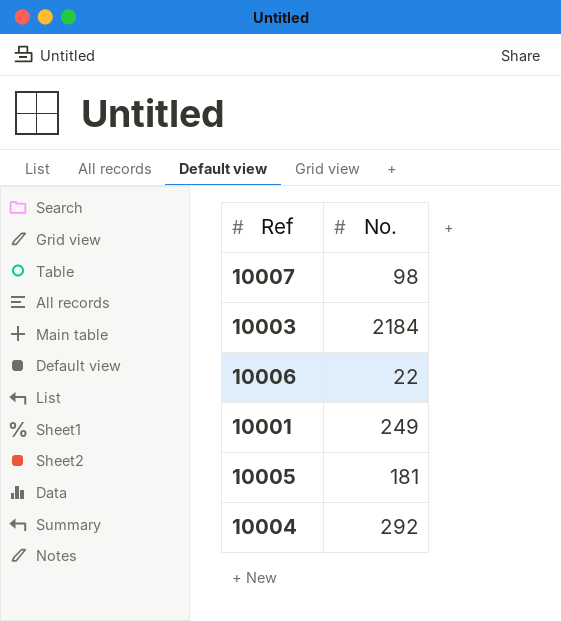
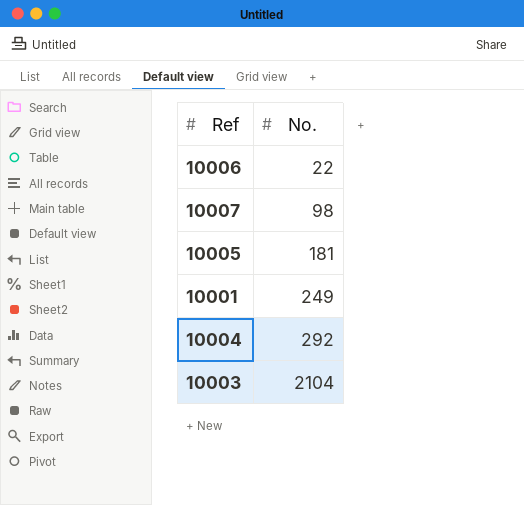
row order: none -> No. ascending
10003 | No.: 2184 -> 2104

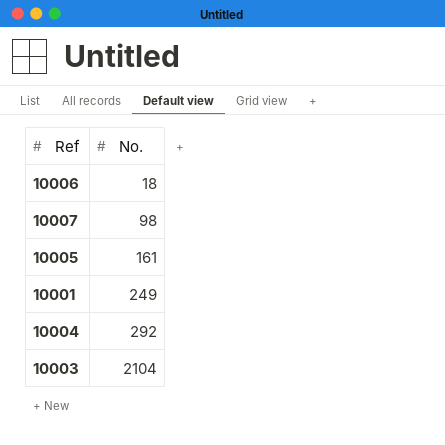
10006 | No.: 22 -> 18
10005 | No.: 181 -> 161

